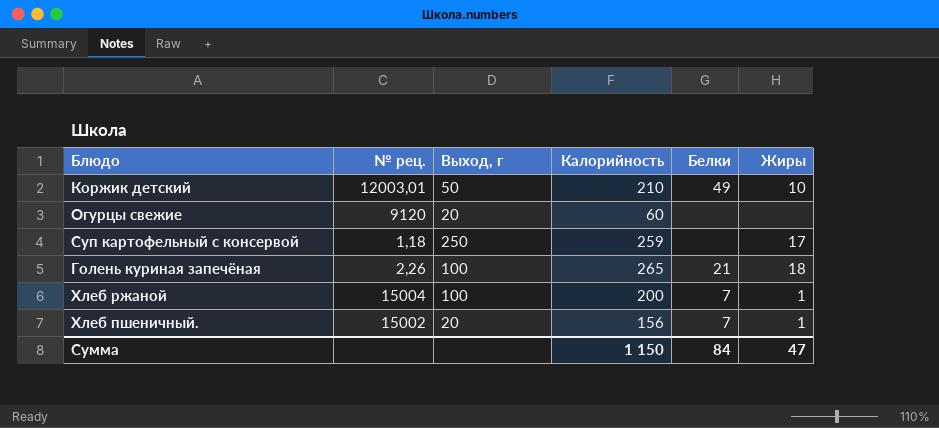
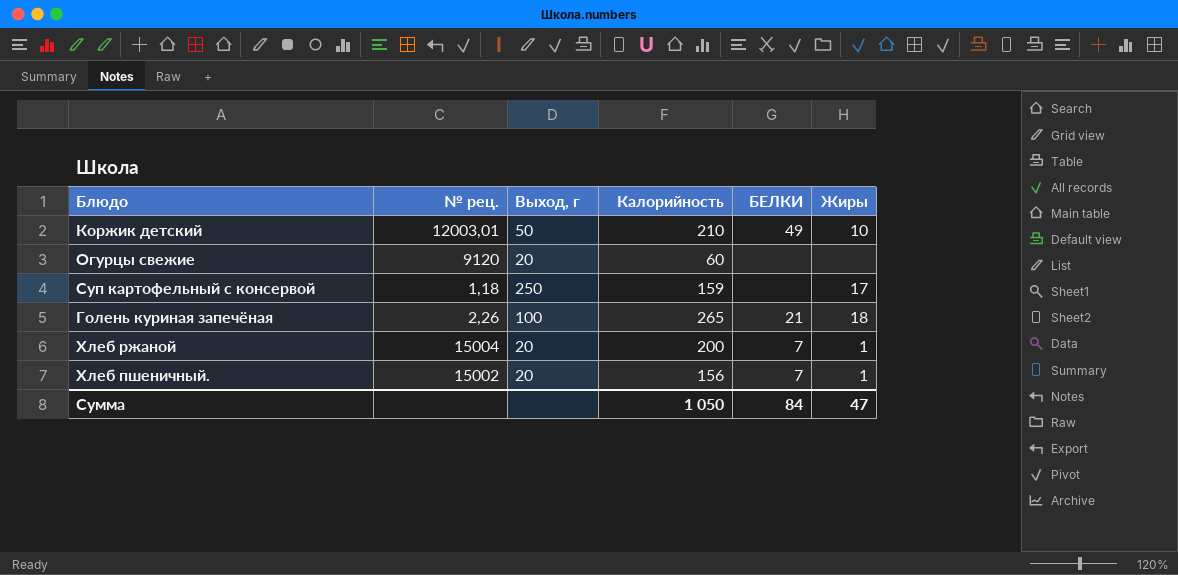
column name: Белки -> БЕЛКИ
Суп картофельный с консервой | Калорийность: 259 -> 159
Хлеб ржаной | Выход, г: 100 -> 20
Сумма | Калорийность: 1 150 -> 1 050

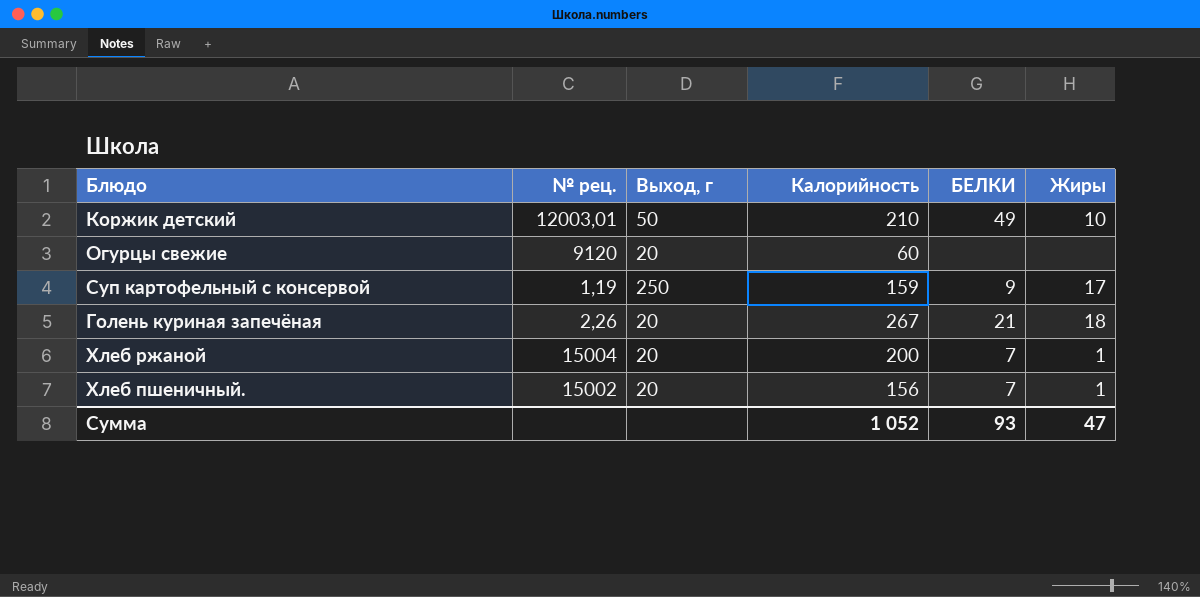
Суп картофельный с консервой | № рец.: 1,18 -> 1,19
Суп картофельный с консервой | БЕЛКИ: none -> 9
Голень куриная запечёная | Выход, г: 100 -> 20
Голень куриная запечёная | Калорийность: 265 -> 267
Сумма | Калорийность: 1 050 -> 1 052
Сумма | БЕЛКИ: 84 -> 93

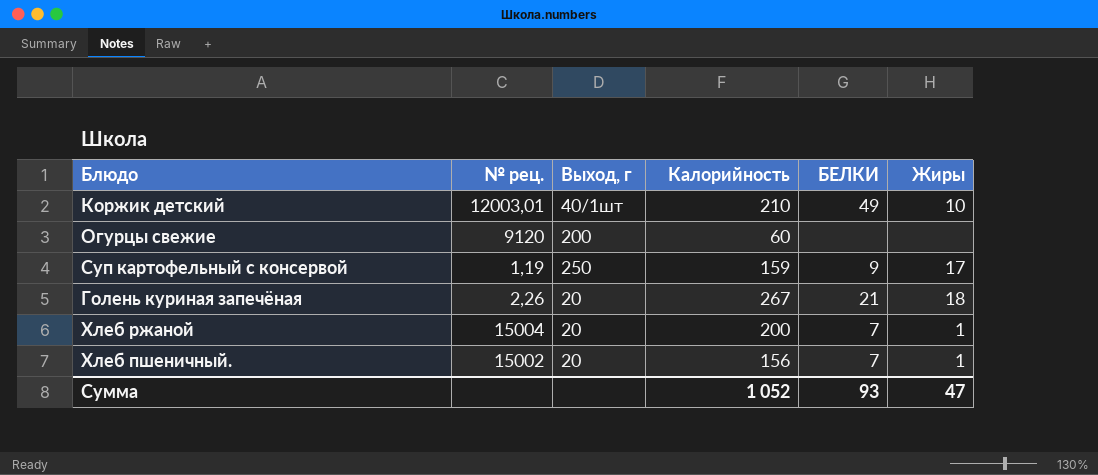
Коржик детский | Выход, г: 50 -> 40/1шт
Огурцы свежие | Выход, г: 20 -> 200

